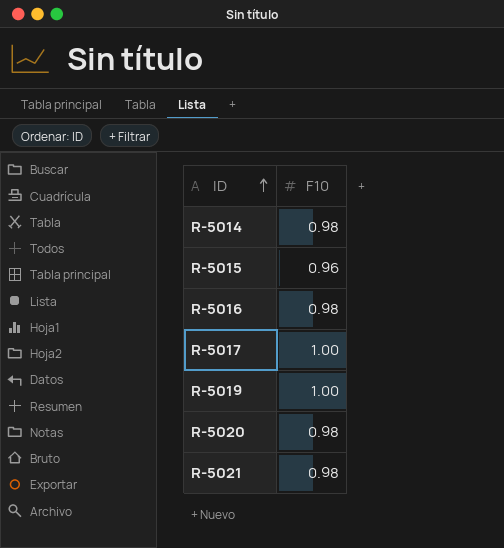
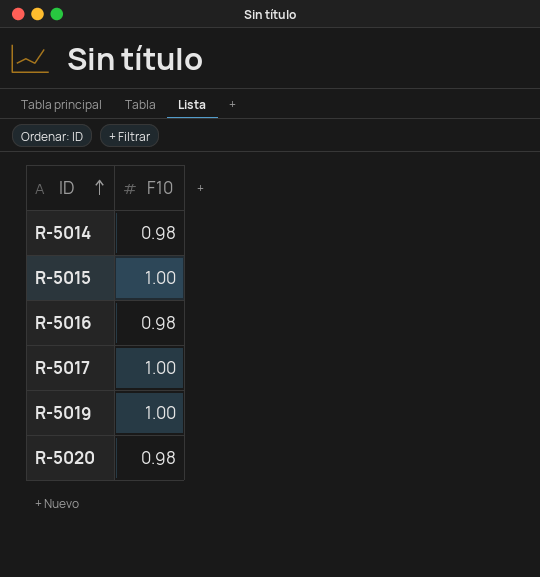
row R-5021: 0.98 -> none
R-5015 | F10: 0.96 -> 1.00

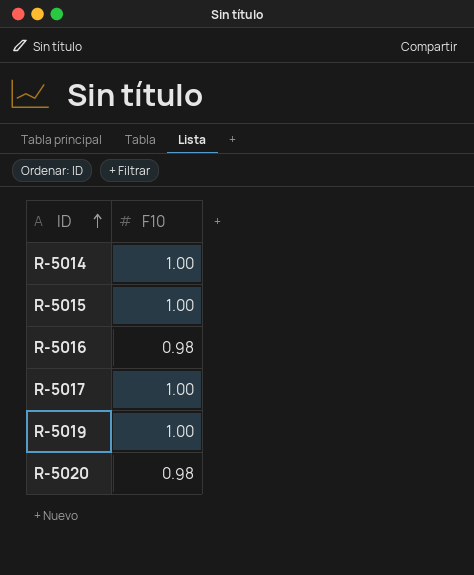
R-5014 | F10: 0.98 -> 1.00

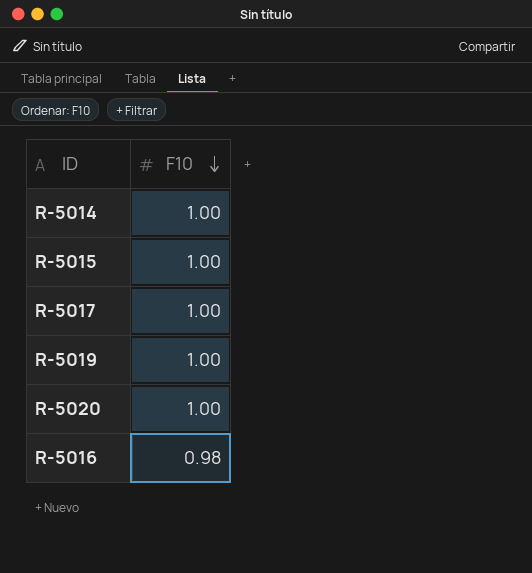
row order: ID ascending -> F10 descending
R-5020 | F10: 0.98 -> 1.00

